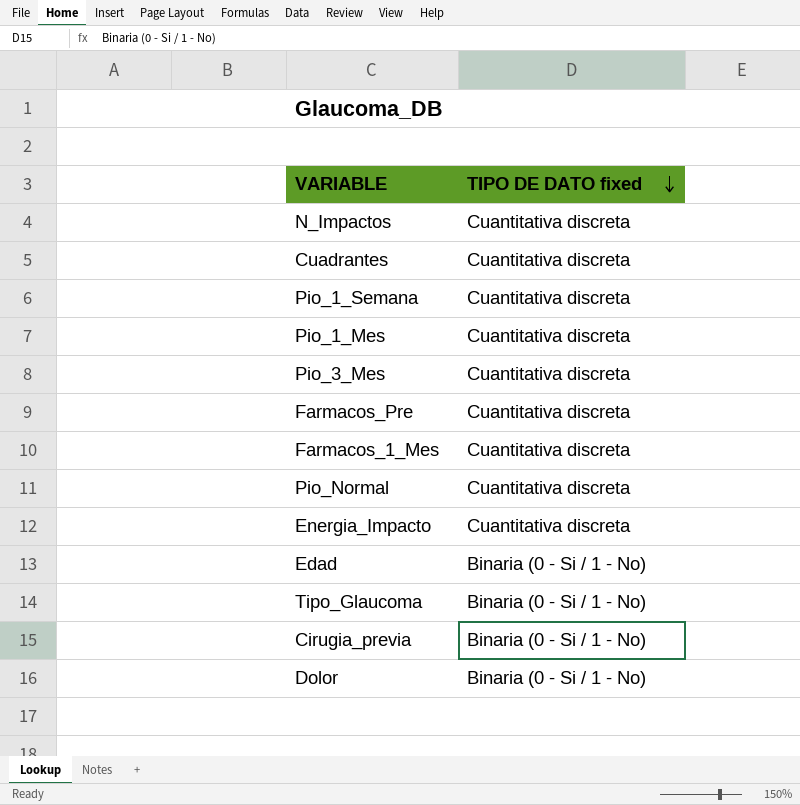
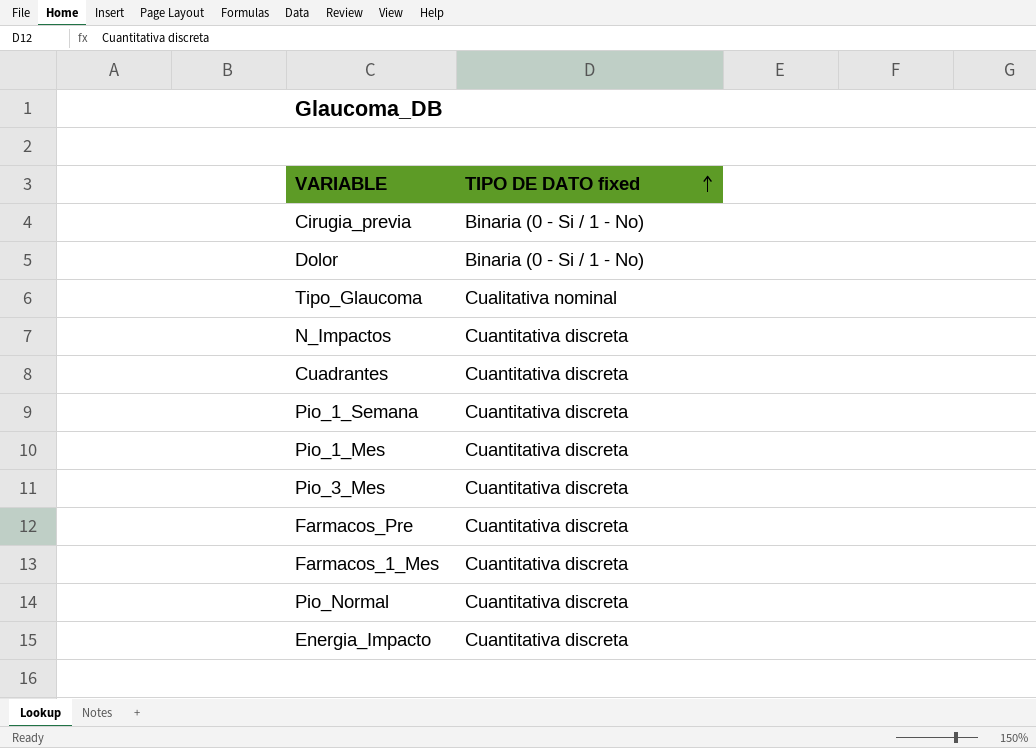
row order: TIPO DE DATO fixed descending -> TIPO DE DATO fixed ascending
row Edad: Binaria (0 - Si / 1 - No) -> none
Tipo_Glaucoma | TIPO DE DATO fixed: Binaria (0 - Si / 1 - No) -> Cualitativa nominal

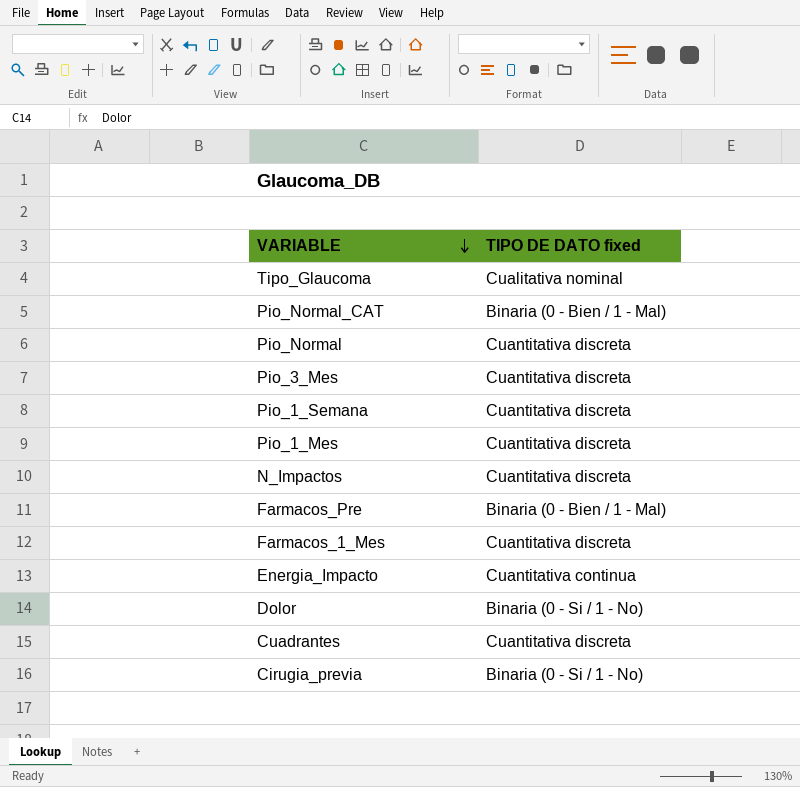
row order: TIPO DE DATO fixed ascending -> VARIABLE descending
row Pio_Normal_CAT: none -> Binaria (0 - Bien / 1 - Mal)
Farmacos_Pre | TIPO DE DATO fixed: Cuantitativa discreta -> Binaria (0 - Bien / 1 - Mal)
Energia_Impacto | TIPO DE DATO fixed: Cuantitativa discreta -> Cuantitativa continua

